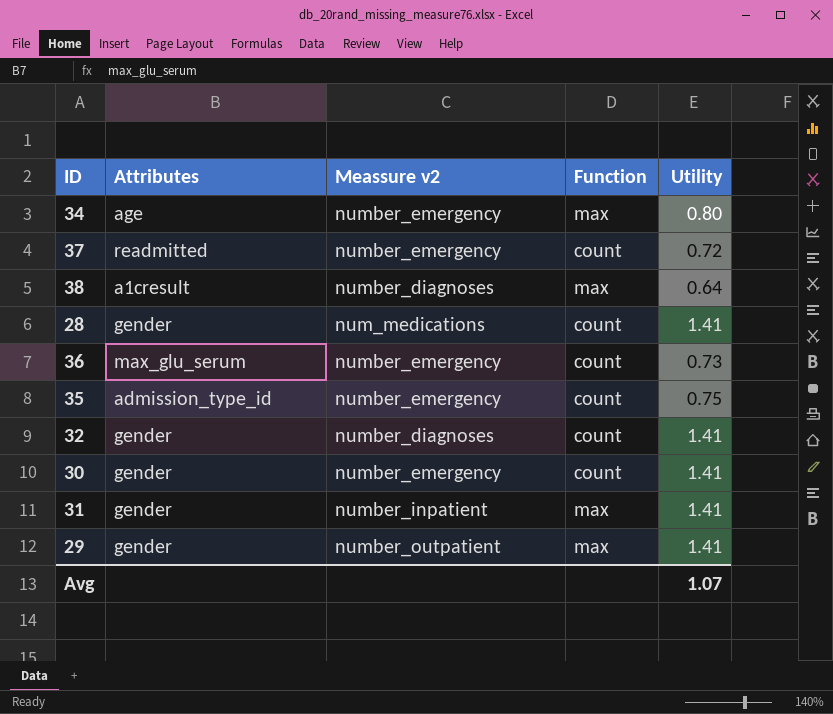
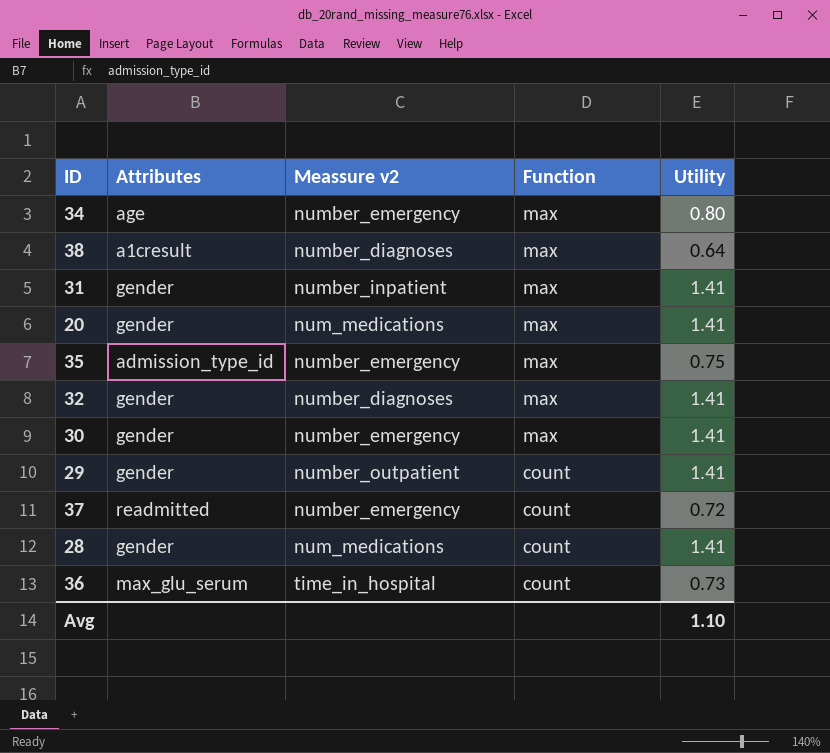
row order: none -> Function descending
row 20: none -> gender | num_medications | max | 1.41
35 | Function: count -> max
32 | Function: count -> max
30 | Function: count -> max
29 | Function: max -> count
36 | Meassure v2: number_emergency -> time_in_hospital
Avg | Utility: 1.07 -> 1.10

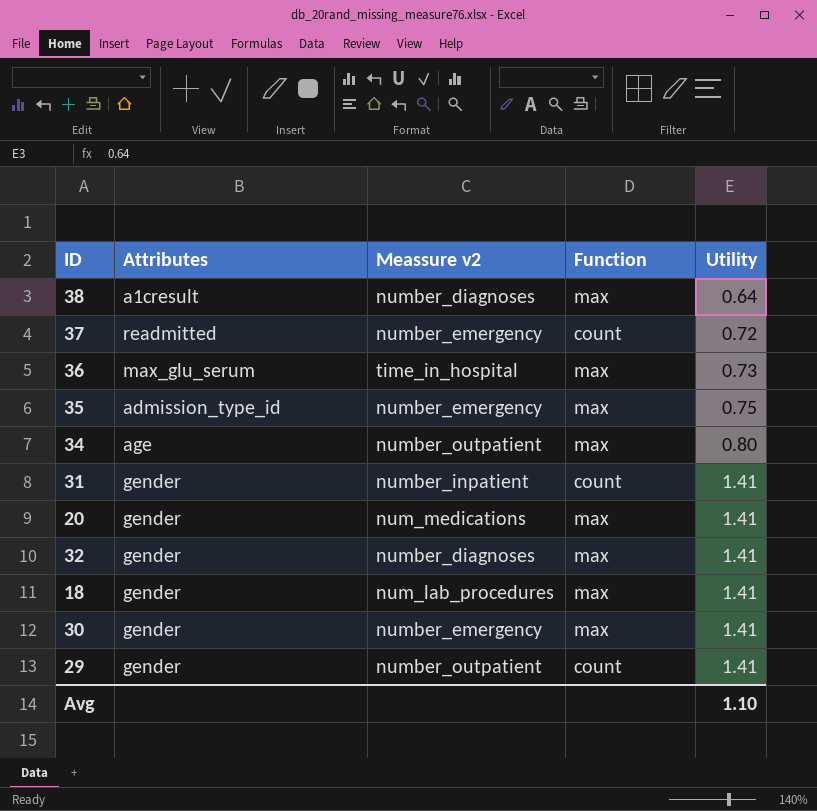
row order: Function descending -> Utility ascending
row 28: gender | num_medications | count | 1.41 -> none
36 | Function: count -> max
34 | Meassure v2: number_emergency -> number_outpatient
31 | Function: max -> count
row 18: none -> gender | num_lab_procedures | max | 1.41

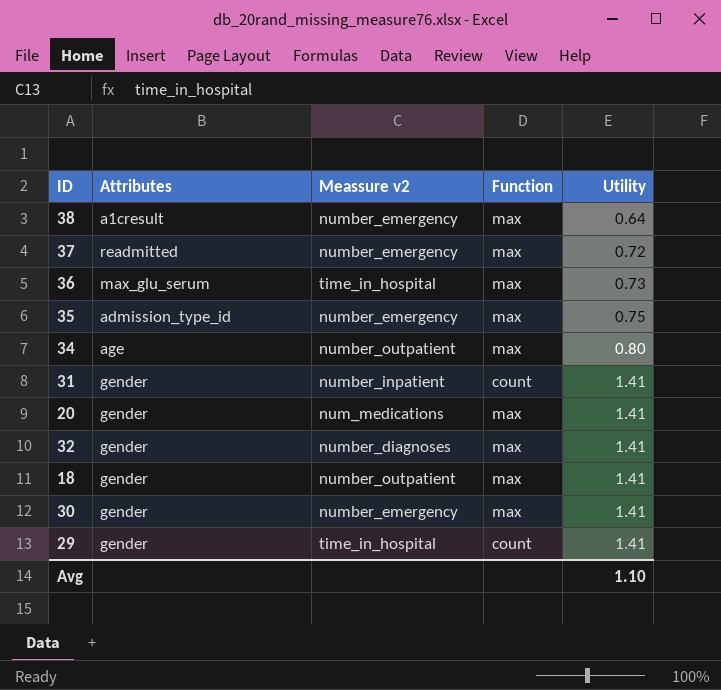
38 | Meassure v2: number_diagnoses -> number_emergency
37 | Function: count -> max
18 | Meassure v2: num_lab_procedures -> number_outpatient
29 | Meassure v2: number_outpatient -> time_in_hospital

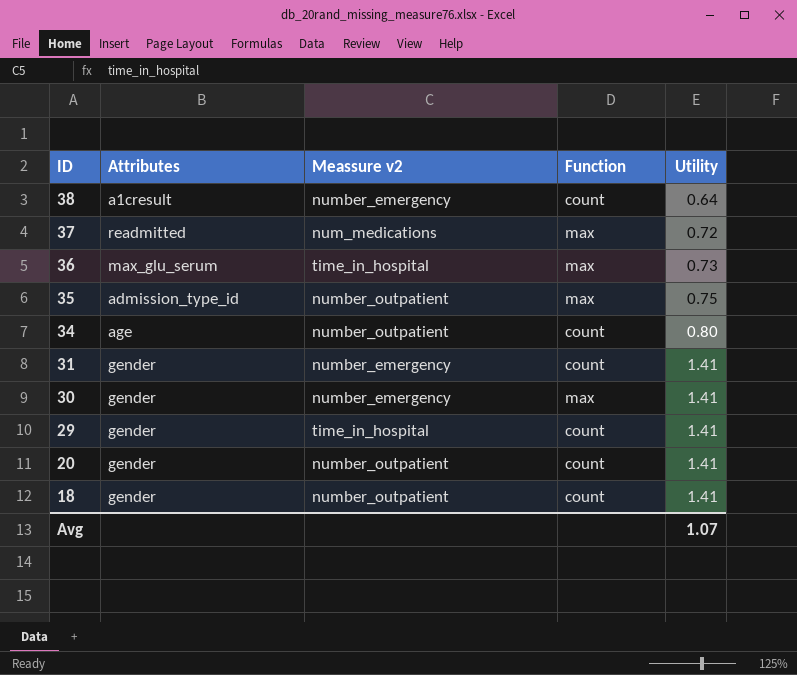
row order: Utility ascending -> ID descending
row 32: gender | number_diagnoses | max | 1.41 -> none
38 | Function: max -> count
37 | Meassure v2: number_emergency -> num_medications
35 | Meassure v2: number_emergency -> number_outpatient
34 | Function: max -> count
31 | Meassure v2: number_inpatient -> number_emergency
20 | Meassure v2: num_medications -> number_outpatient
20 | Function: max -> count
18 | Function: max -> count
Avg | Utility: 1.10 -> 1.07

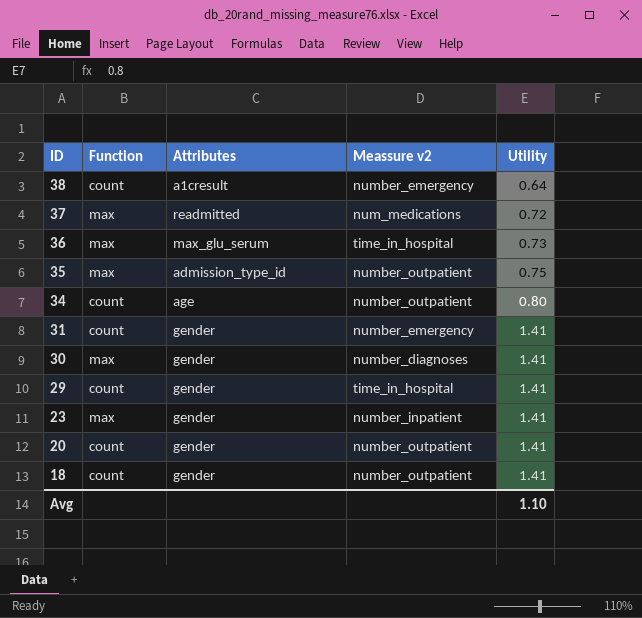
column Function | position: 4 -> 2
30 | Meassure v2: number_emergency -> number_diagnoses
row 23: none -> max | gender | number_inpatient | 1.41
Avg | Utility: 1.07 -> 1.10

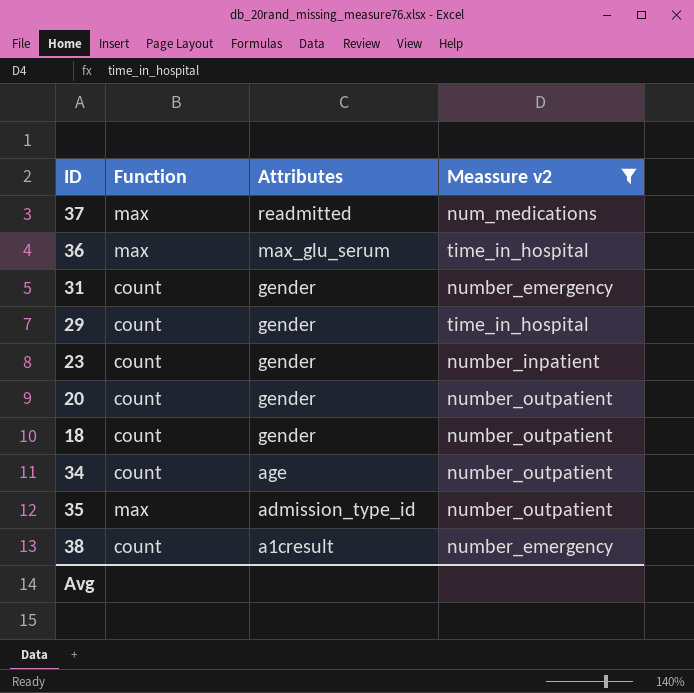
filter: none -> Meassure v2 != number_diagnoses
row order: ID descending -> Attributes descending
column Utility | position: 5 -> none
23 | Function: max -> count

